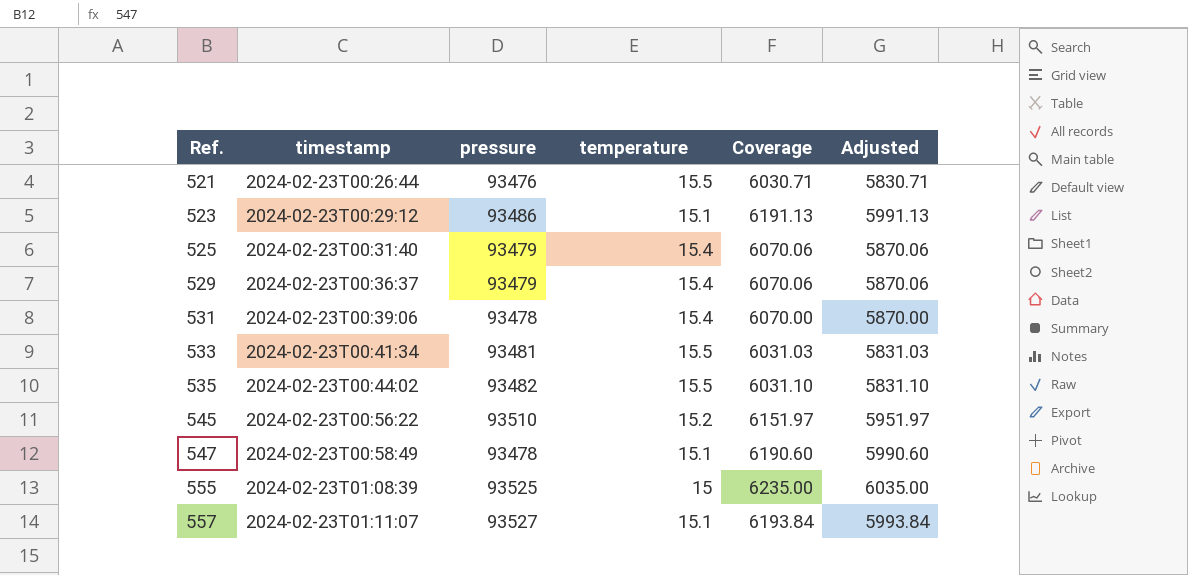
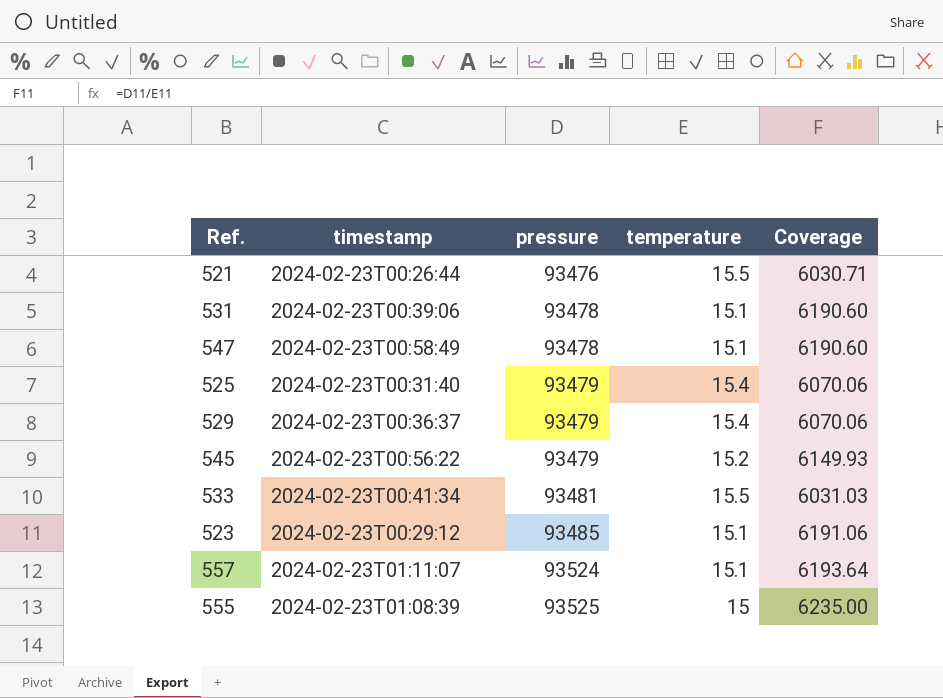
row order: Ref. ascending -> pressure ascending
column Adjusted | formula: [Coverage] - 200 -> none
row 535: 2024-02-23T00:44:02 | 93482 | 15.5 | 6031.10 | 5831.10 -> none
531 | temperature: 15.4 -> 15.1
531 | Coverage: 6070.00 -> 6190.60
545 | pressure: 93510 -> 93479
545 | Coverage: 6151.97 -> 6149.93
523 | pressure: 93486 -> 93485
523 | Coverage: 6191.13 -> 6191.06
557 | pressure: 93527 -> 93524
557 | Coverage: 6193.84 -> 6193.64

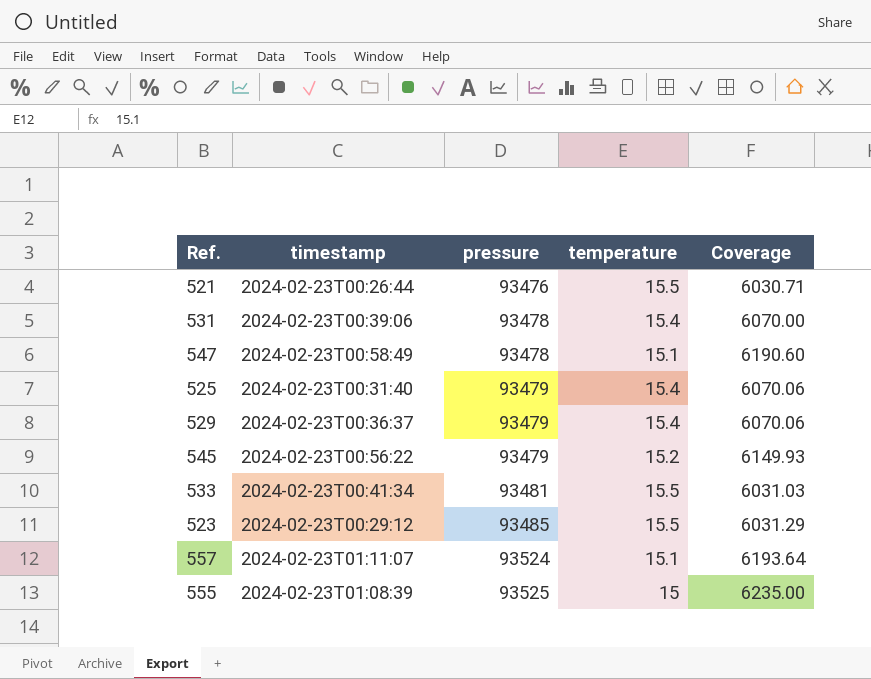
531 | temperature: 15.1 -> 15.4
531 | Coverage: 6190.60 -> 6070.00
523 | temperature: 15.1 -> 15.5
523 | Coverage: 6191.06 -> 6031.29

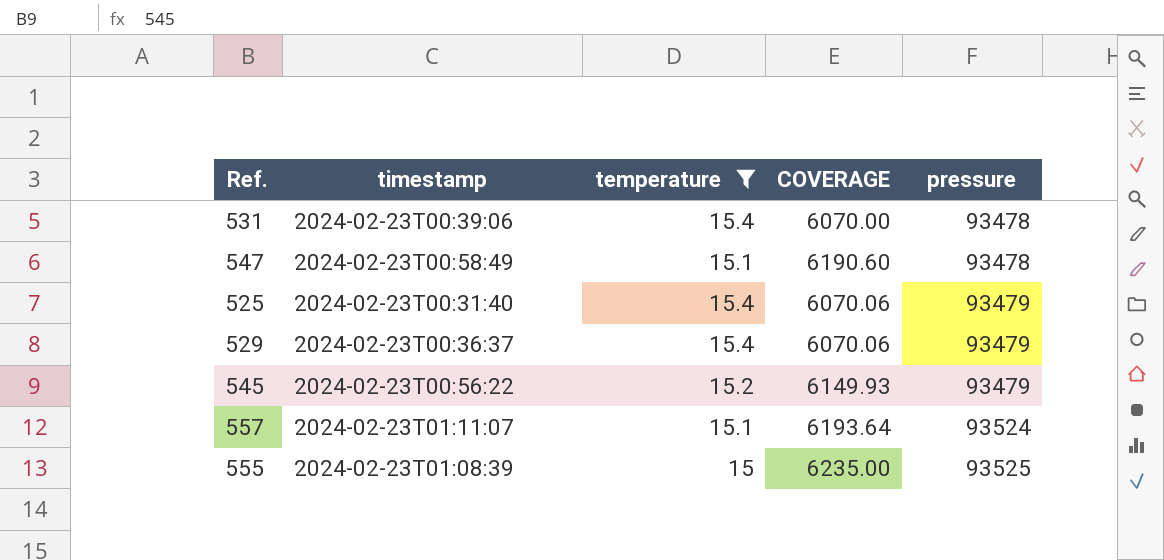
filter: none -> temperature != 15.5
column name: Coverage -> COVERAGE
column pressure | position: 3 -> 5

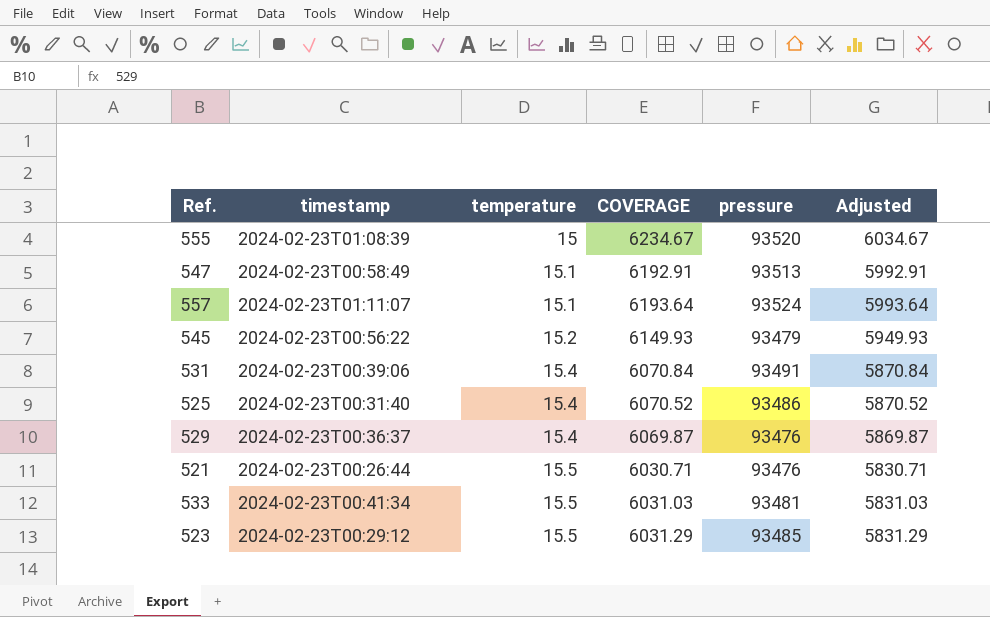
filter: temperature != 15.5 -> none
row order: pressure ascending -> temperature ascending
column Adjusted | formula: none -> [COVERAGE] - 200
555 | COVERAGE: 6235.00 -> 6234.67
555 | pressure: 93525 -> 93520
547 | COVERAGE: 6190.60 -> 6192.91
547 | pressure: 93478 -> 93513
531 | COVERAGE: 6070.00 -> 6070.84
531 | pressure: 93478 -> 93491
525 | COVERAGE: 6070.06 -> 6070.52
525 | pressure: 93479 -> 93486
529 | COVERAGE: 6070.06 -> 6069.87
529 | pressure: 93479 -> 93476

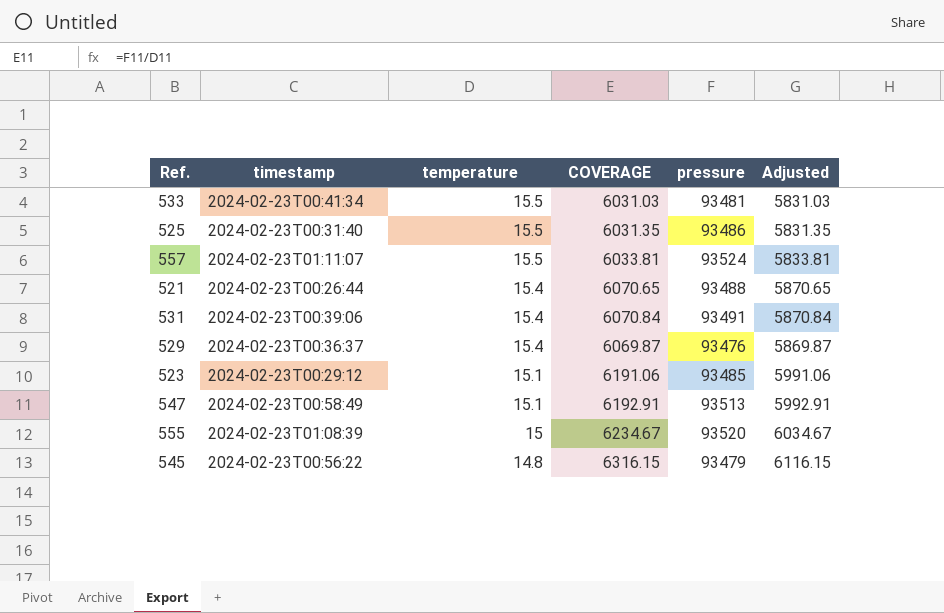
row order: temperature ascending -> temperature descending
525 | temperature: 15.4 -> 15.5
525 | COVERAGE: 6070.52 -> 6031.35
525 | Adjusted: 5870.52 -> 5831.35
557 | temperature: 15.1 -> 15.5
557 | COVERAGE: 6193.64 -> 6033.81
557 | Adjusted: 5993.64 -> 5833.81
521 | temperature: 15.5 -> 15.4
521 | COVERAGE: 6030.71 -> 6070.65
521 | pressure: 93476 -> 93488
521 | Adjusted: 5830.71 -> 5870.65
523 | temperature: 15.5 -> 15.1
523 | COVERAGE: 6031.29 -> 6191.06
523 | Adjusted: 5831.29 -> 5991.06
545 | temperature: 15.2 -> 14.8
545 | COVERAGE: 6149.93 -> 6316.15
545 | Adjusted: 5949.93 -> 6116.15

